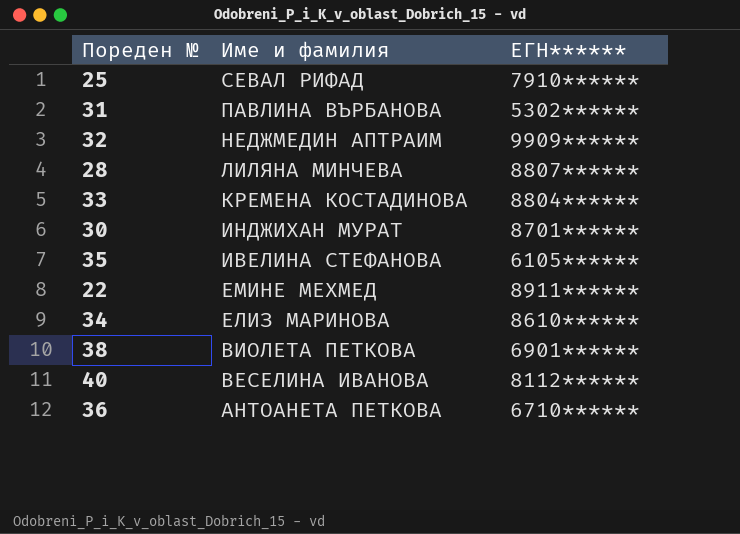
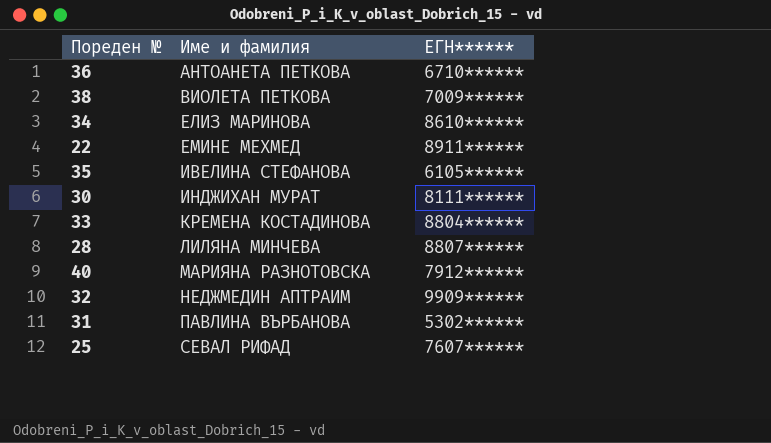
row order: Име и фамилия descending -> Име и фамилия ascending
38 | ЕГН******: 6901****** -> 7009******
30 | ЕГН******: 8701****** -> 8111******
40 | Име и фамилия: ВЕСЕЛИНА ИВАНОВА -> МАРИЯНА РАЗНОТОВСКА
40 | ЕГН******: 8112****** -> 7912******
25 | ЕГН******: 7910****** -> 7607******

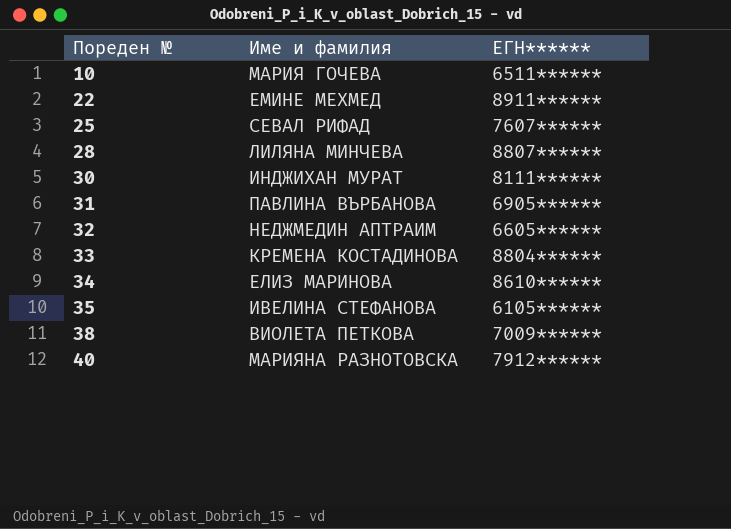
row order: Име и фамилия ascending -> Пореден № ascending
row 36: АНТОАНЕТА ПЕТКОВА | 6710****** -> none
row 10: none -> МАРИЯ ГОЧЕВА | 6511******
31 | ЕГН******: 5302****** -> 6905******
32 | ЕГН******: 9909****** -> 6605******

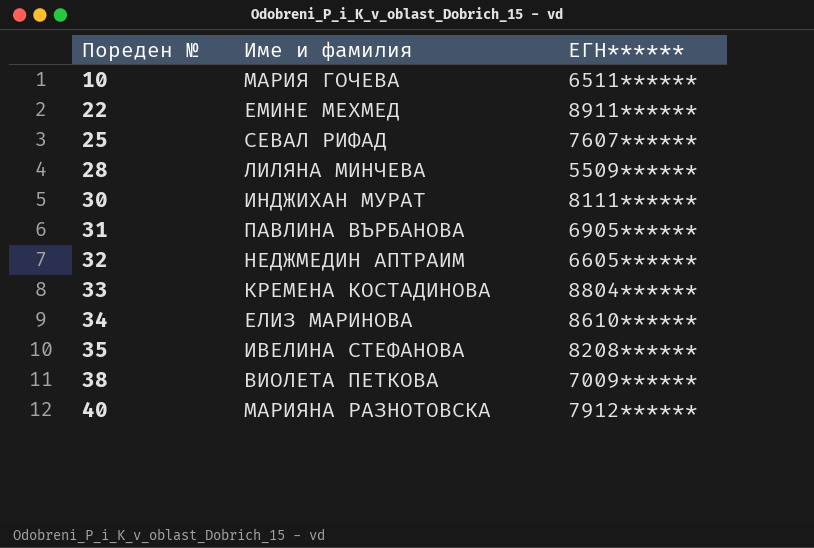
28 | ЕГН******: 8807****** -> 5509******
35 | ЕГН******: 6105****** -> 8208******

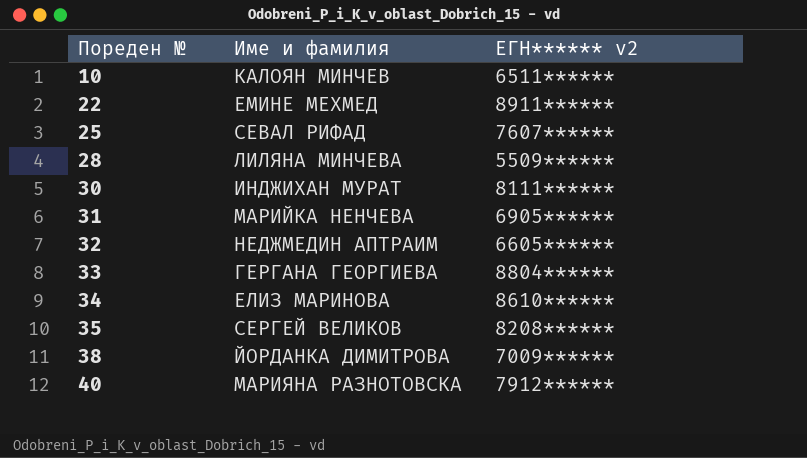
column name: ЕГН****** -> ЕГН****** v2
10 | Име и фамилия: МАРИЯ ГОЧЕВА -> КАЛОЯН МИНЧЕВ
31 | Име и фамилия: ПАВЛИНА ВЪРБАНОВА -> МАРИЙКА НЕНЧЕВА
33 | Име и фамилия: КРЕМЕНА КОСТАДИНОВА -> ГЕРГАНА ГЕОРГИЕВА
35 | Име и фамилия: ИВЕЛИНА СТЕФАНОВА -> СЕРГЕЙ ВЕЛИКОВ
38 | Име и фамилия: ВИОЛЕТА ПЕТКОВА -> ЙОРДАНКА ДИМИТРОВА

